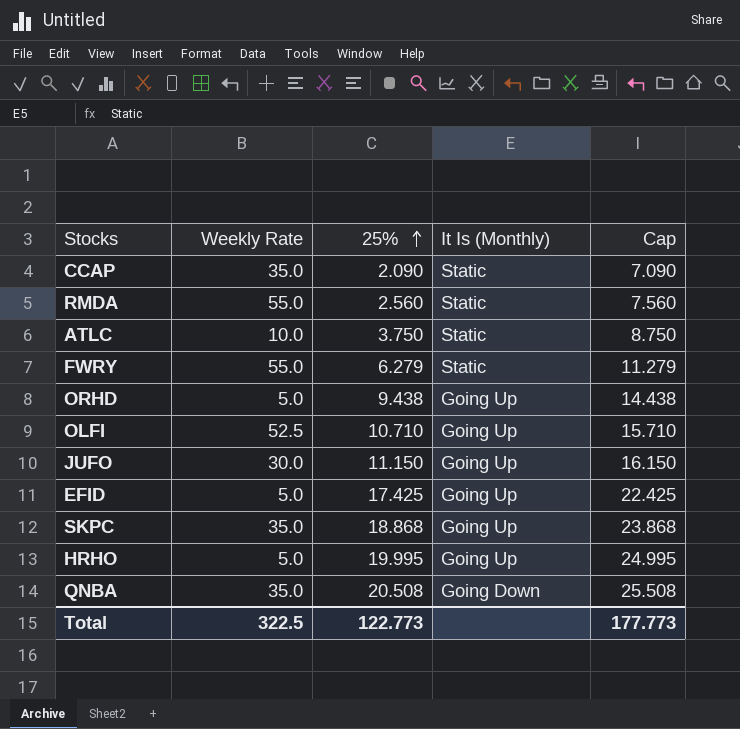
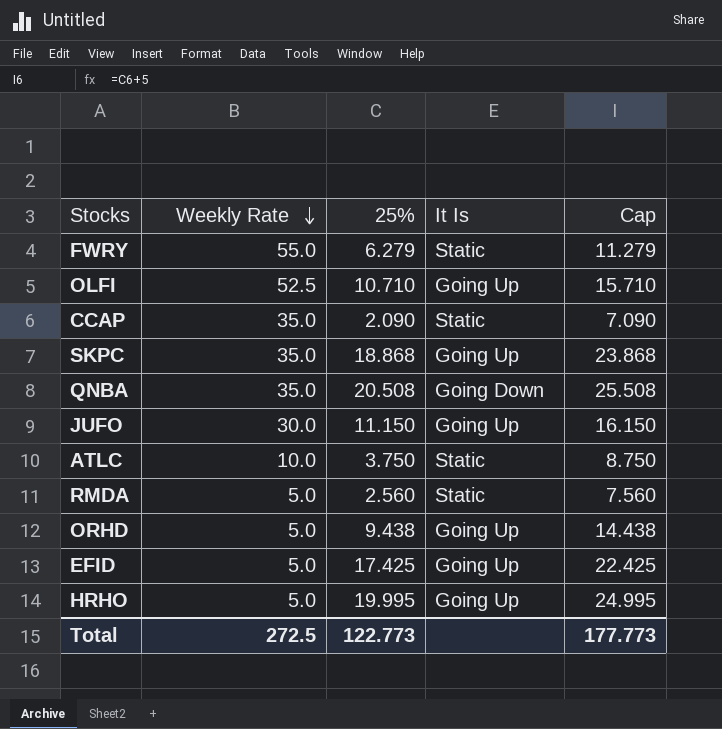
row order: 25% ascending -> Weekly Rate descending
column name: It Is (Monthly) -> It Is
RMDA | Weekly Rate: 55.0 -> 5.0
Total | Weekly Rate: 322.5 -> 272.5

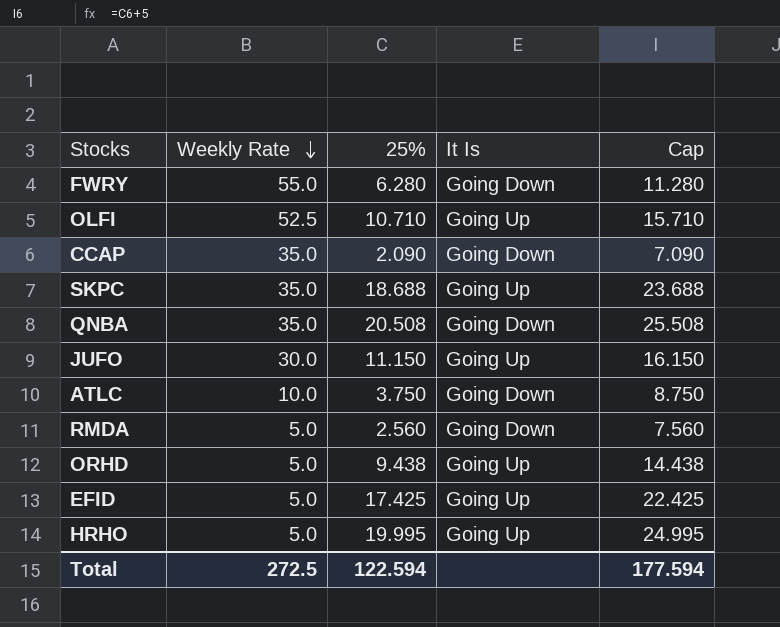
FWRY | 25%: 6.279 -> 6.280
FWRY | It Is: Static -> Going Down
FWRY | Cap: 11.279 -> 11.280
CCAP | It Is: Static -> Going Down
SKPC | 25%: 18.868 -> 18.688
SKPC | Cap: 23.868 -> 23.688
ATLC | It Is: Static -> Going Down
RMDA | It Is: Static -> Going Down
Total | 25%: 122.773 -> 122.594
Total | Cap: 177.773 -> 177.594

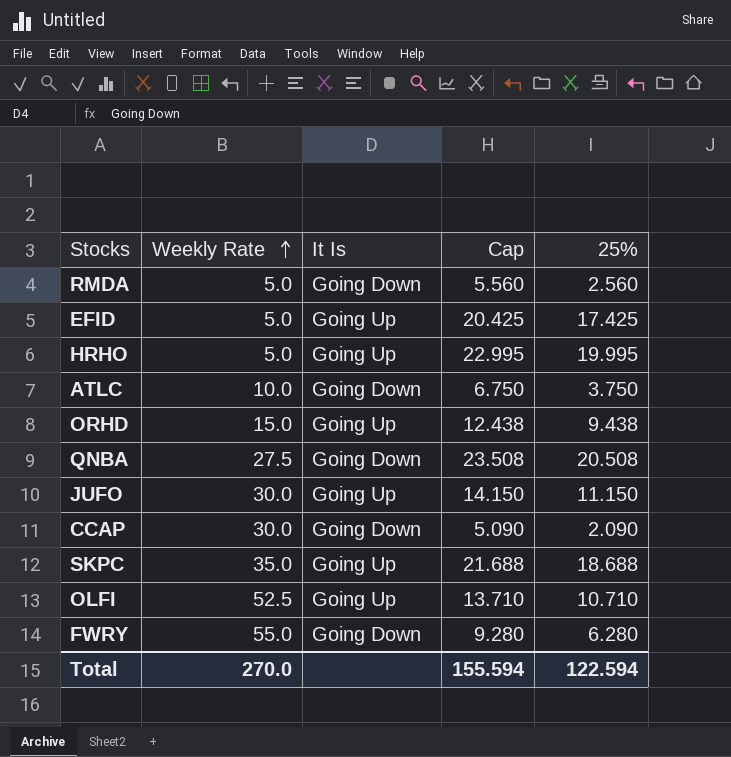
row order: Weekly Rate descending -> Weekly Rate ascending
column Cap | formula: [25%] + 5 -> [25%] + 3
column 25% | position: 3 -> 5
ORHD | Weekly Rate: 5.0 -> 15.0
QNBA | Weekly Rate: 35.0 -> 27.5
CCAP | Weekly Rate: 35.0 -> 30.0
Total | Weekly Rate: 272.5 -> 270.0
Total | Cap: 177.594 -> 155.594

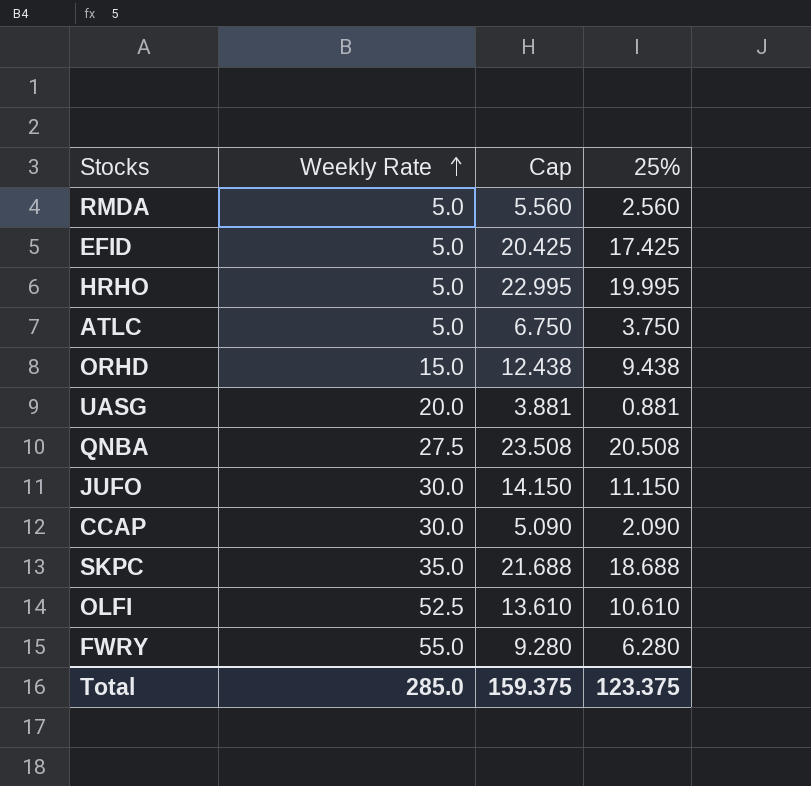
column It Is | position: 3 -> none
ATLC | Weekly Rate: 10.0 -> 5.0
row UASG: none -> 20.0 | 3.881 | 0.881
OLFI | Cap: 13.710 -> 13.610
OLFI | 25%: 10.710 -> 10.610
Total | Weekly Rate: 270.0 -> 285.0
Total | Cap: 155.594 -> 159.375
Total | 25%: 122.594 -> 123.375

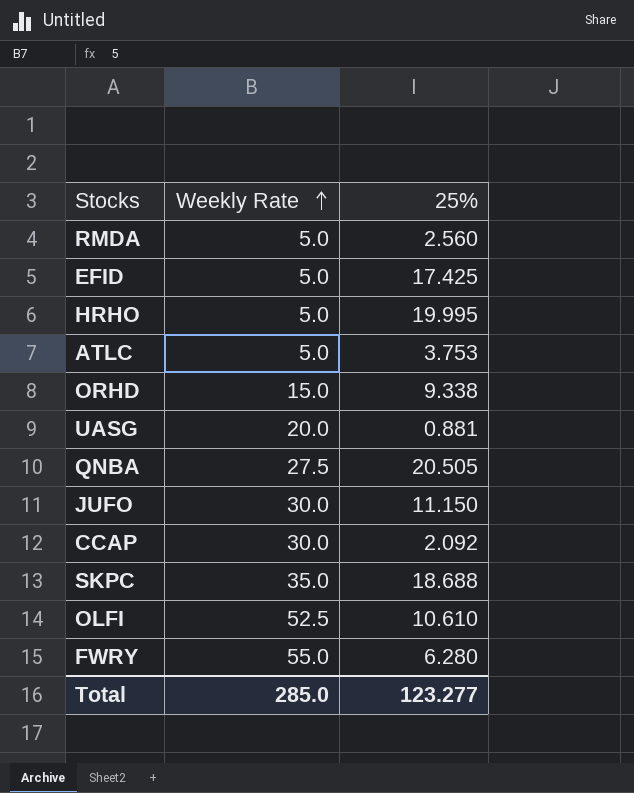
column Cap | formula: [25%] + 3 -> none
ATLC | 25%: 3.750 -> 3.753
ORHD | 25%: 9.438 -> 9.338
QNBA | 25%: 20.508 -> 20.505
CCAP | 25%: 2.090 -> 2.092
Total | 25%: 123.375 -> 123.277

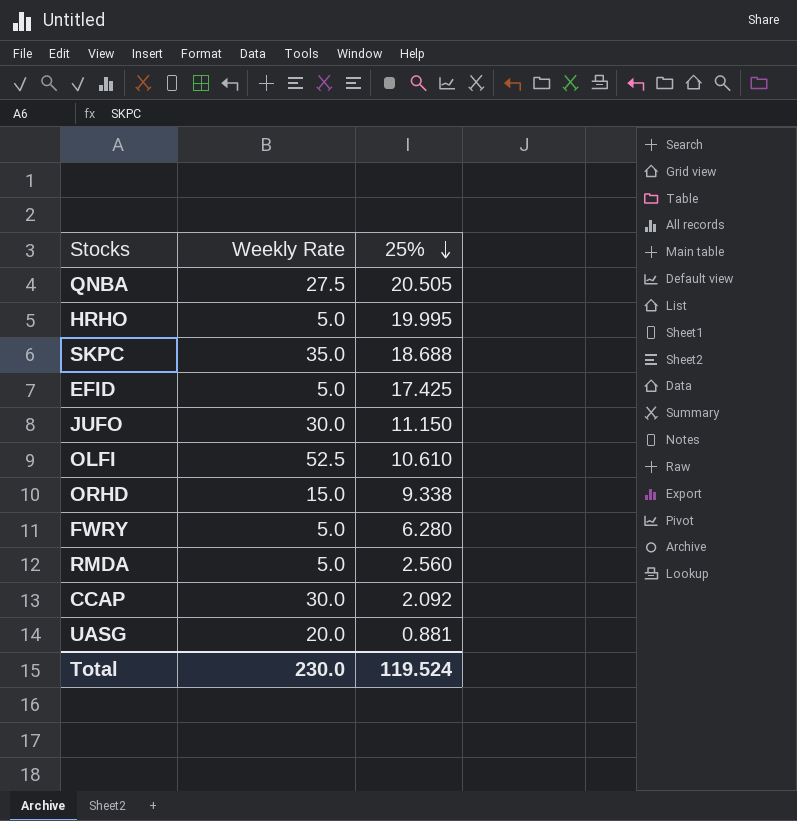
row order: Weekly Rate ascending -> 25% descending
row ATLC: 5.0 | 3.753 -> none
FWRY | Weekly Rate: 55.0 -> 5.0
Total | Weekly Rate: 285.0 -> 230.0
Total | 25%: 123.277 -> 119.524

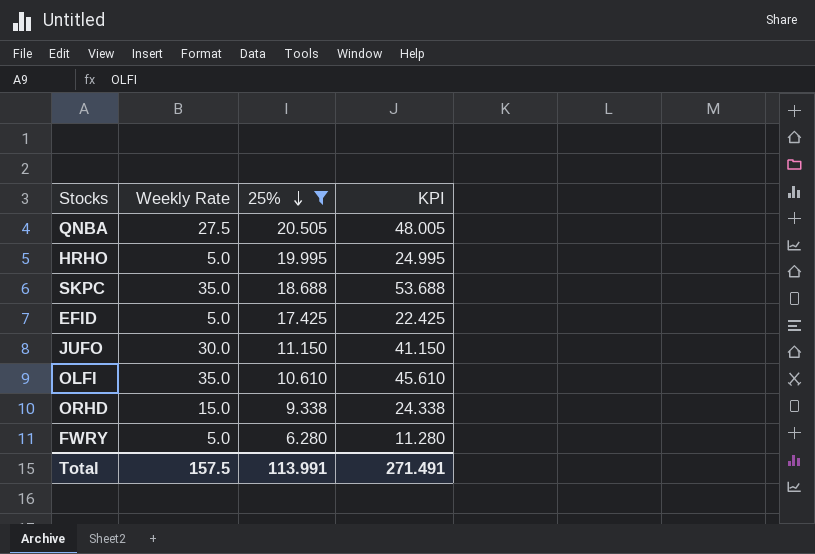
filter: none -> 25% >= 6.280
column KPI | formula: none -> [Weekly Rate] + [25%]
OLFI | Weekly Rate: 52.5 -> 35.0
Total | Weekly Rate: 230.0 -> 157.5
Total | 25%: 119.524 -> 113.991

